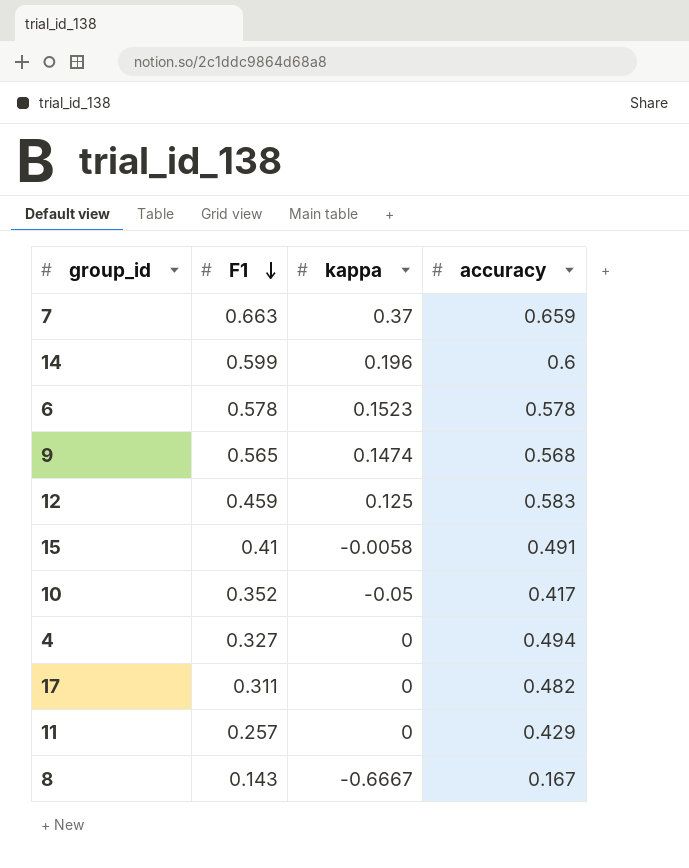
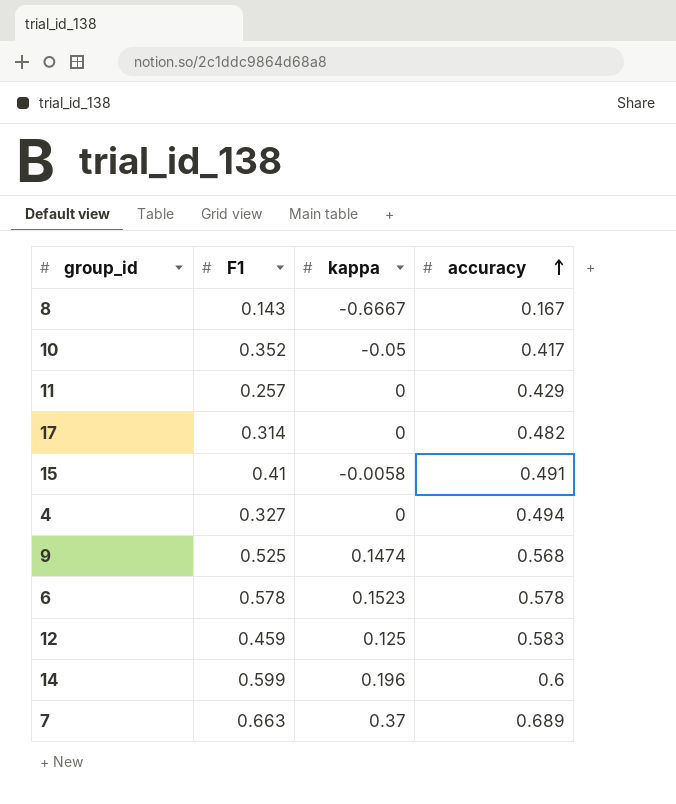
row order: F1 descending -> accuracy ascending
17 | F1: 0.311 -> 0.314
9 | F1: 0.565 -> 0.525
7 | accuracy: 0.659 -> 0.689

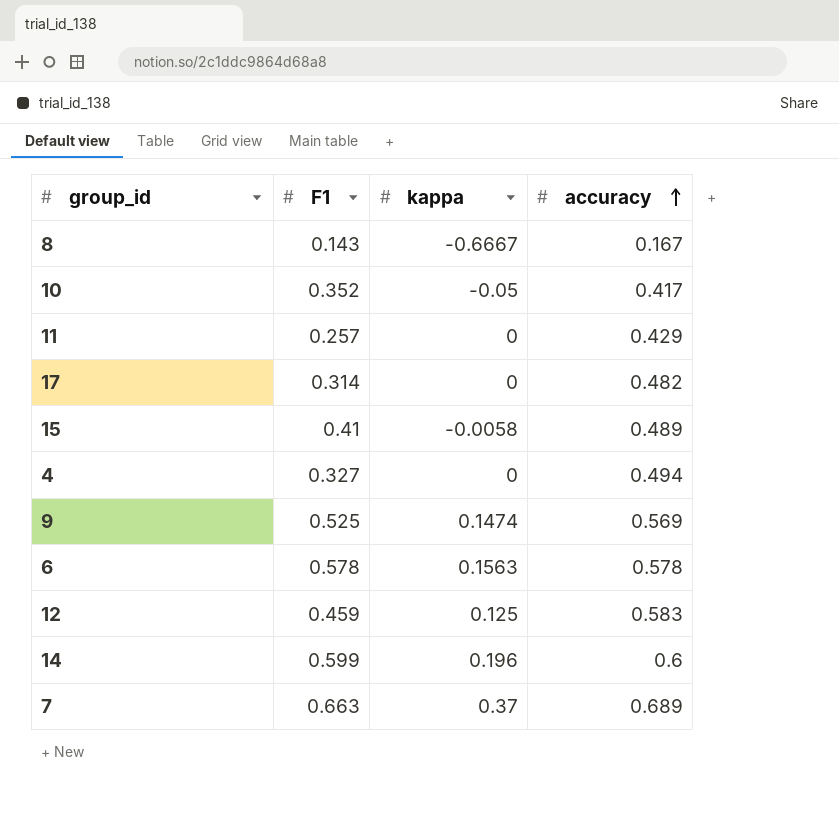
15 | accuracy: 0.491 -> 0.489
9 | accuracy: 0.568 -> 0.569
6 | kappa: 0.1523 -> 0.1563

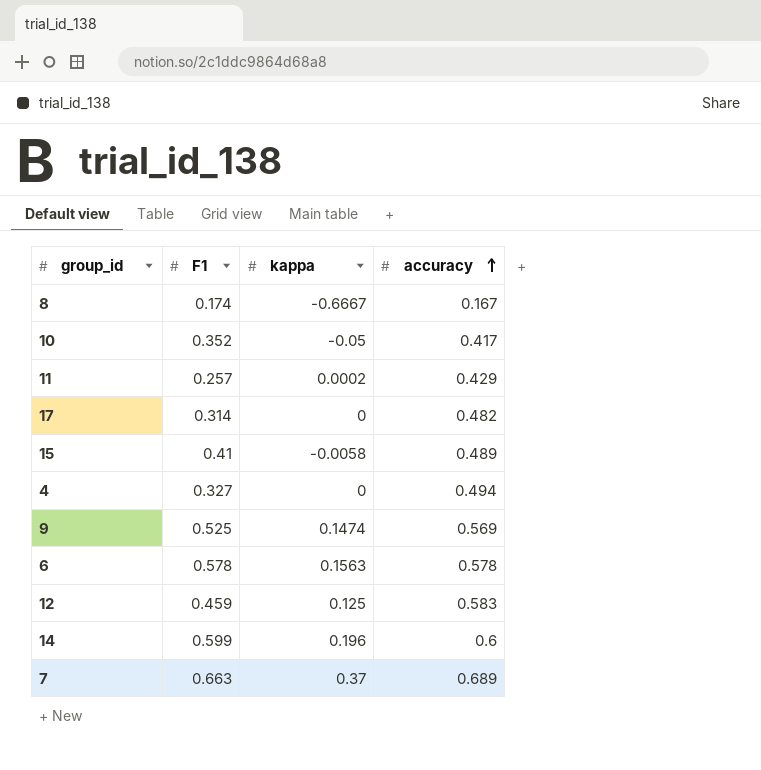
8 | F1: 0.143 -> 0.174
11 | kappa: 0 -> 0.0002

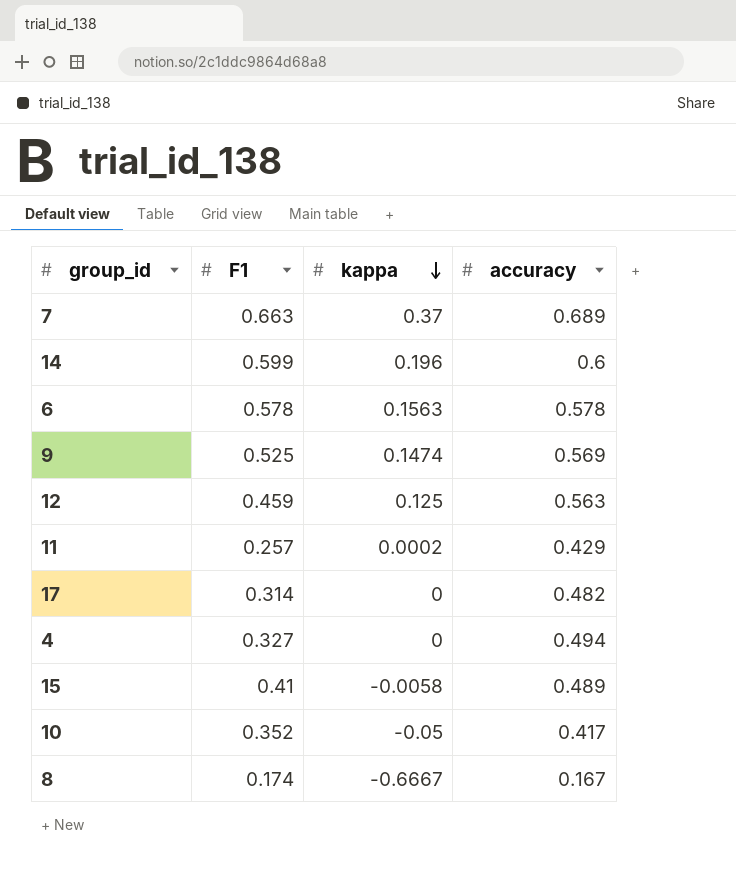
row order: accuracy ascending -> kappa descending
12 | accuracy: 0.583 -> 0.563

